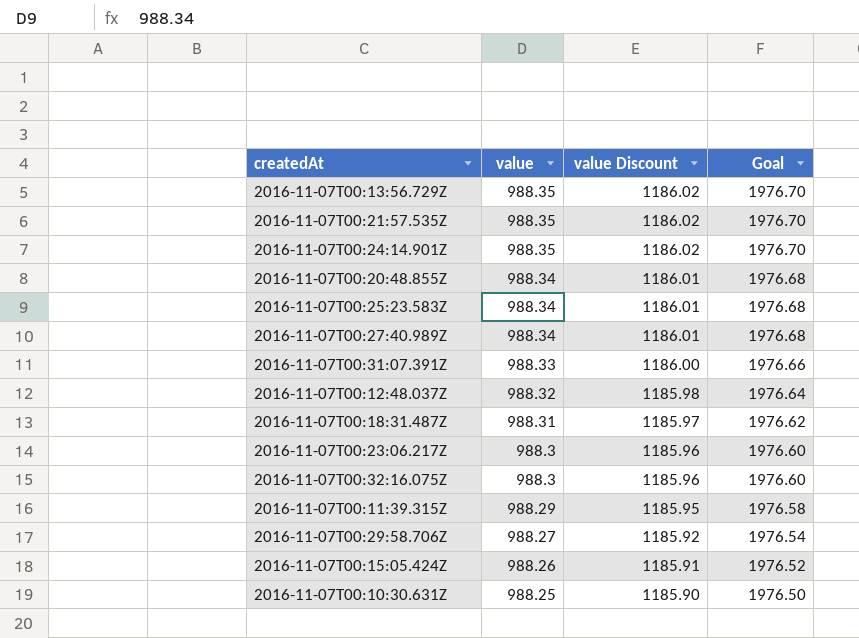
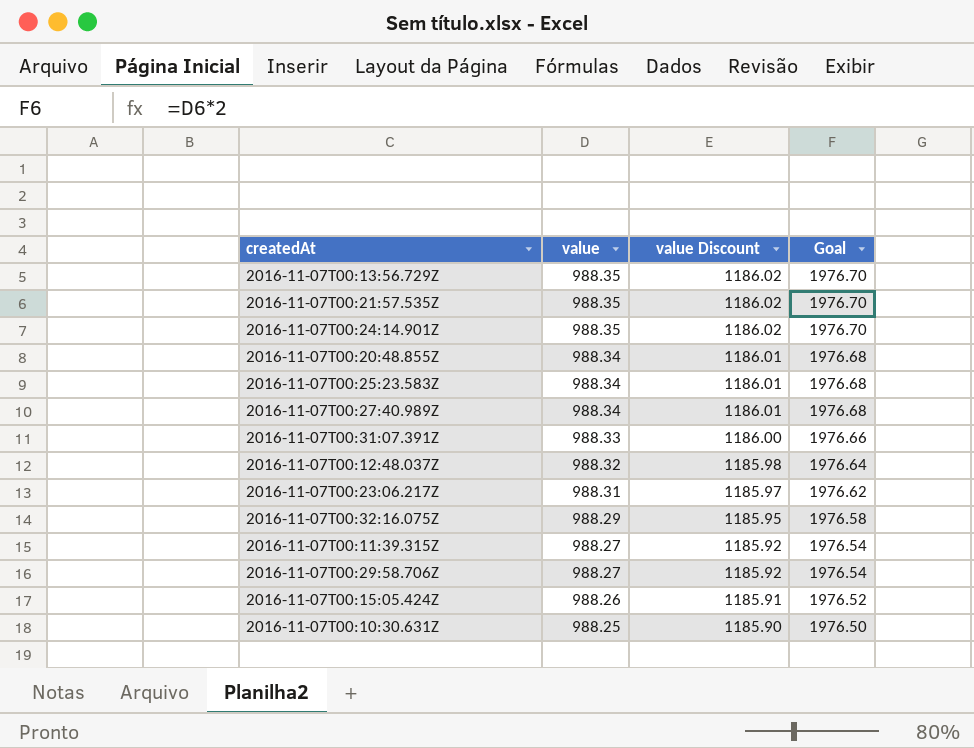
row 2016-11-07T00:18:31.487Z: 988.31 | 1185.97 | 1976.62 -> none
2016-11-07T00:23:06.217Z | value: 988.3 -> 988.31
2016-11-07T00:23:06.217Z | value Discount: 1185.96 -> 1185.97
2016-11-07T00:23:06.217Z | Goal: 1976.60 -> 1976.62
2016-11-07T00:32:16.075Z | value: 988.3 -> 988.29
2016-11-07T00:32:16.075Z | value Discount: 1185.96 -> 1185.95
2016-11-07T00:32:16.075Z | Goal: 1976.60 -> 1976.58
2016-11-07T00:11:39.315Z | value: 988.29 -> 988.27
2016-11-07T00:11:39.315Z | value Discount: 1185.95 -> 1185.92
2016-11-07T00:11:39.315Z | Goal: 1976.58 -> 1976.54

